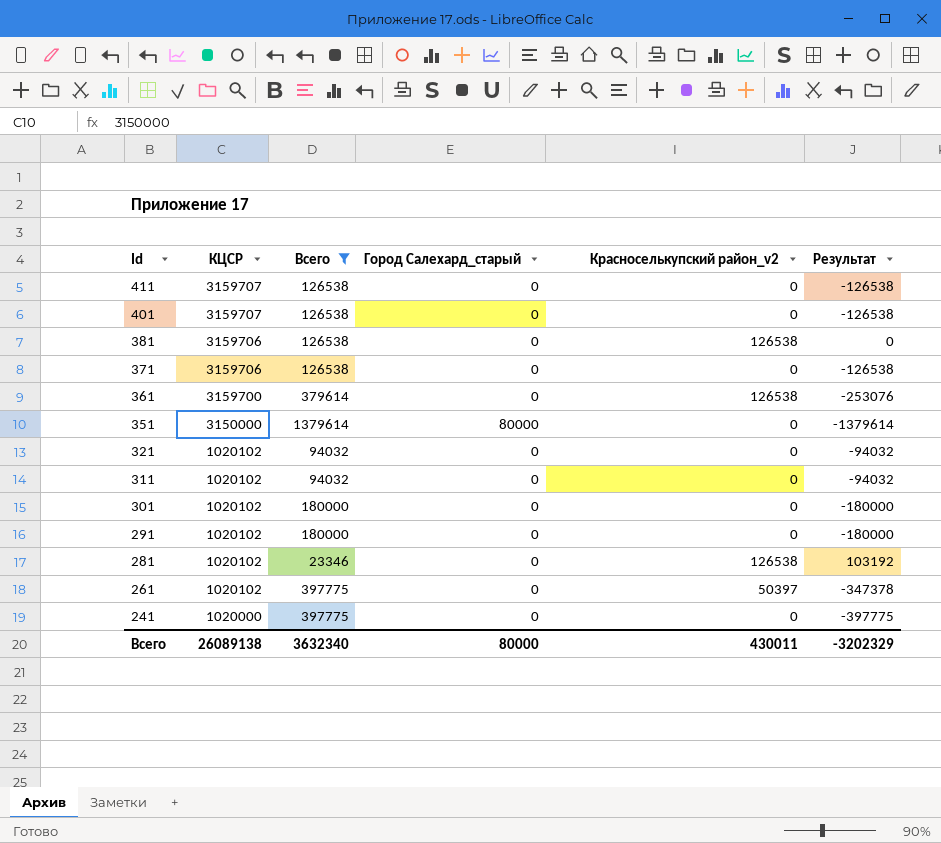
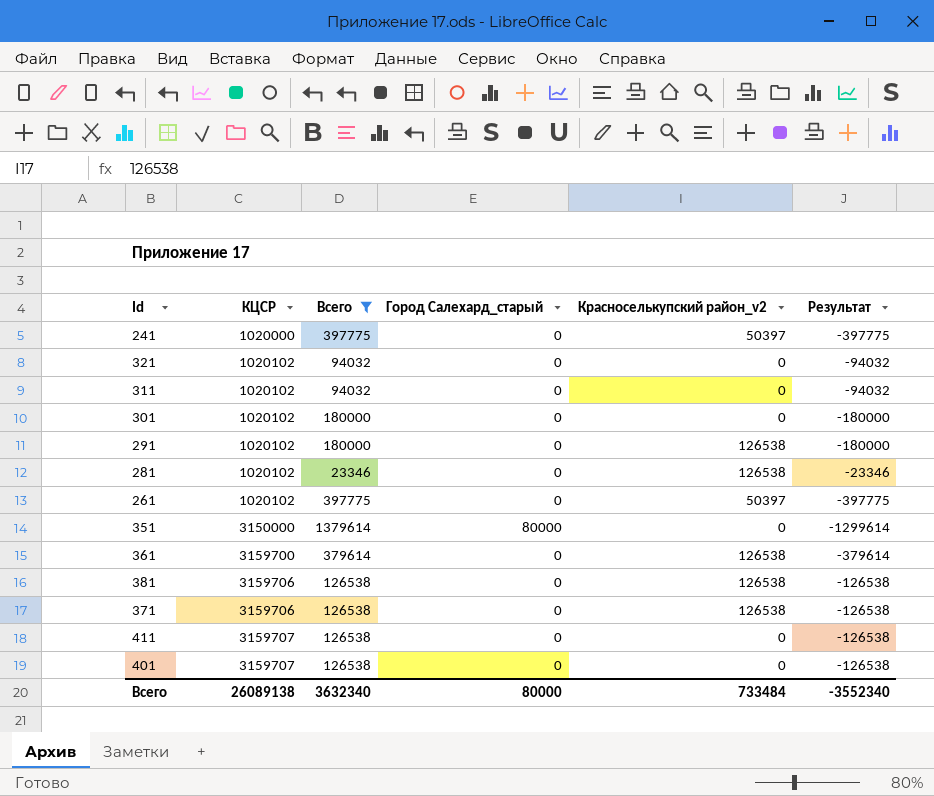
row order: Id descending -> КЦСР ascending
column Результат | formula: [Красноселькупский район_v2] - [Всего] -> [Город Салехард_старый] - [Всего]
241 | Красноселькупский район_v2: 0 -> 50397
291 | Красноселькупский район_v2: 0 -> 126538
371 | Красноселькупский район_v2: 0 -> 126538
Всего | Красноселькупский район_v2: 430011 -> 733484
Всего | Результат: -3202329 -> -3552340

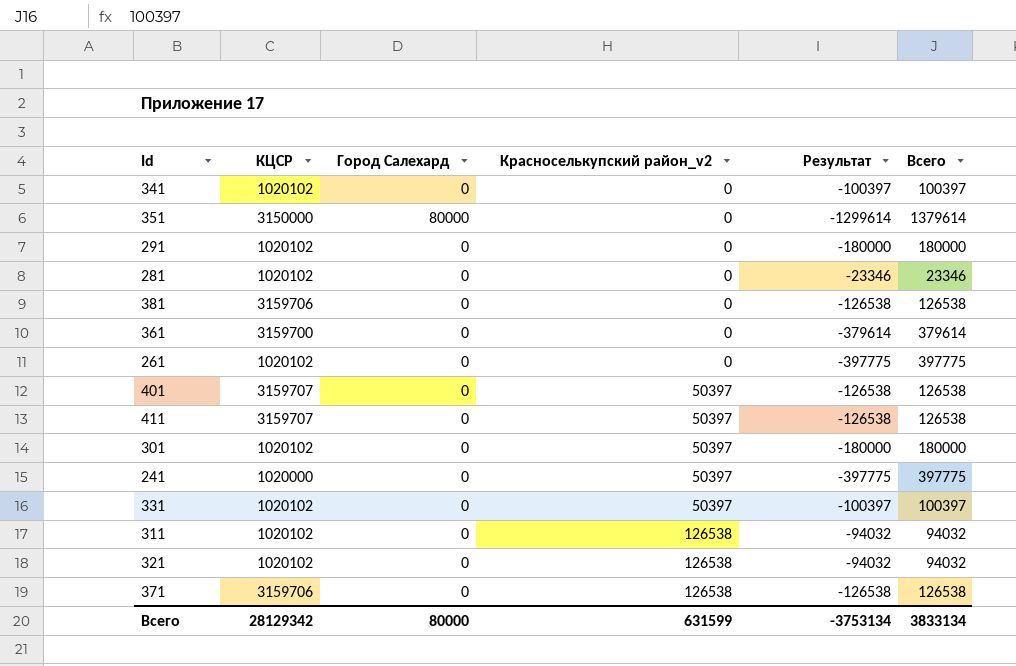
filter: Всего != 100397 -> none
row order: КЦСР ascending -> Красноселькупский район_v2 ascending
column name: Город Салехард_старый -> Город Салехард
column Всего | position: 3 -> 6
291 | Красноселькупский район_v2: 126538 -> 0
281 | Красноселькупский район_v2: 126538 -> 0
381 | Красноселькупский район_v2: 126538 -> 0
361 | Красноселькупский район_v2: 126538 -> 0
261 | Красноселькупский район_v2: 50397 -> 0
401 | Красноселькупский район_v2: 0 -> 50397
411 | Красноселькупский район_v2: 0 -> 50397
301 | Красноселькупский район_v2: 0 -> 50397
311 | Красноселькупский район_v2: 0 -> 126538
321 | Красноселькупский район_v2: 0 -> 126538
Всего | КЦСР: 26089138 -> 28129342
Всего | Красноселькупский район_v2: 733484 -> 631599
Всего | Результат: -3552340 -> -3753134
Всего | Всего: 3632340 -> 3833134

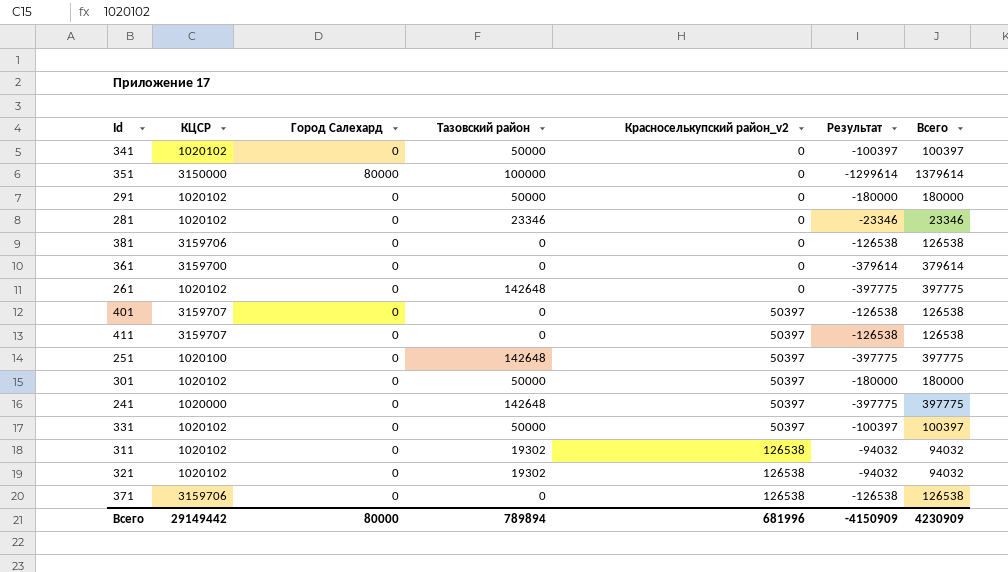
column Тазовский район | position: none -> 4
row 251: none -> 1020100 | 0 | 142648 | 50397 | -397775 | 397775
Всего | КЦСР: 28129342 -> 29149442
Всего | Красноселькупский район_v2: 631599 -> 681996
Всего | Результат: -3753134 -> -4150909
Всего | Всего: 3833134 -> 4230909

